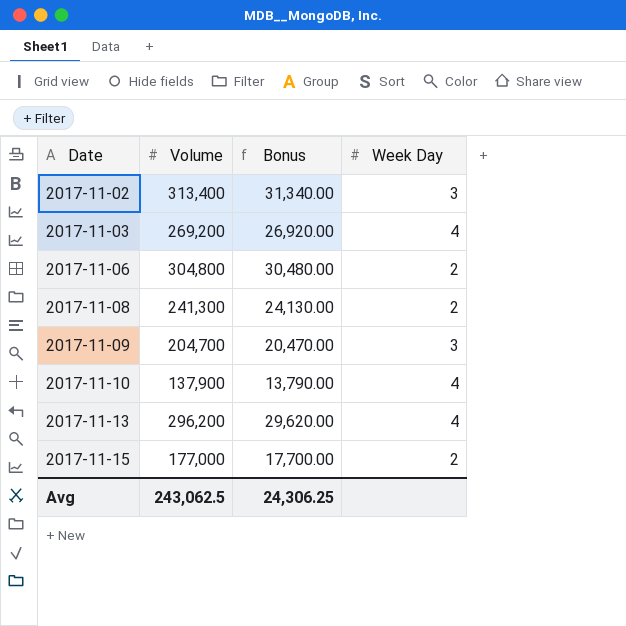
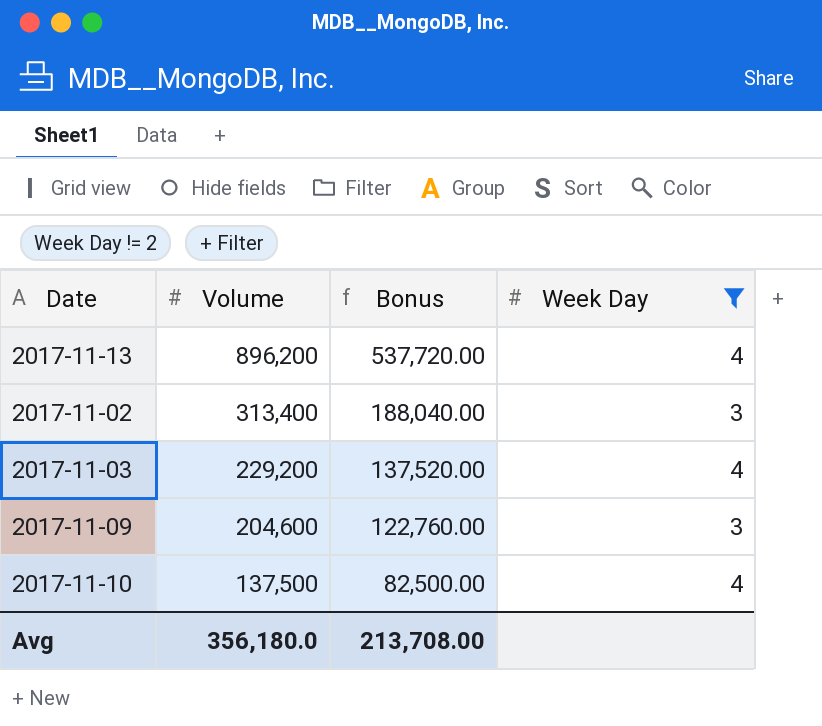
filter: none -> Week Day != 2
row order: Date ascending -> Volume descending
column Bonus | formula: [Volume] * 0.1 -> [Volume] * 0.6
2017-11-13 | Volume: 296,200 -> 896,200
2017-11-03 | Volume: 269,200 -> 229,200
2017-11-09 | Volume: 204,700 -> 204,600
2017-11-10 | Volume: 137,900 -> 137,500
Avg | Volume: 243,062.5 -> 356,180.0
Avg | Bonus: 24,306.25 -> 213,708.00

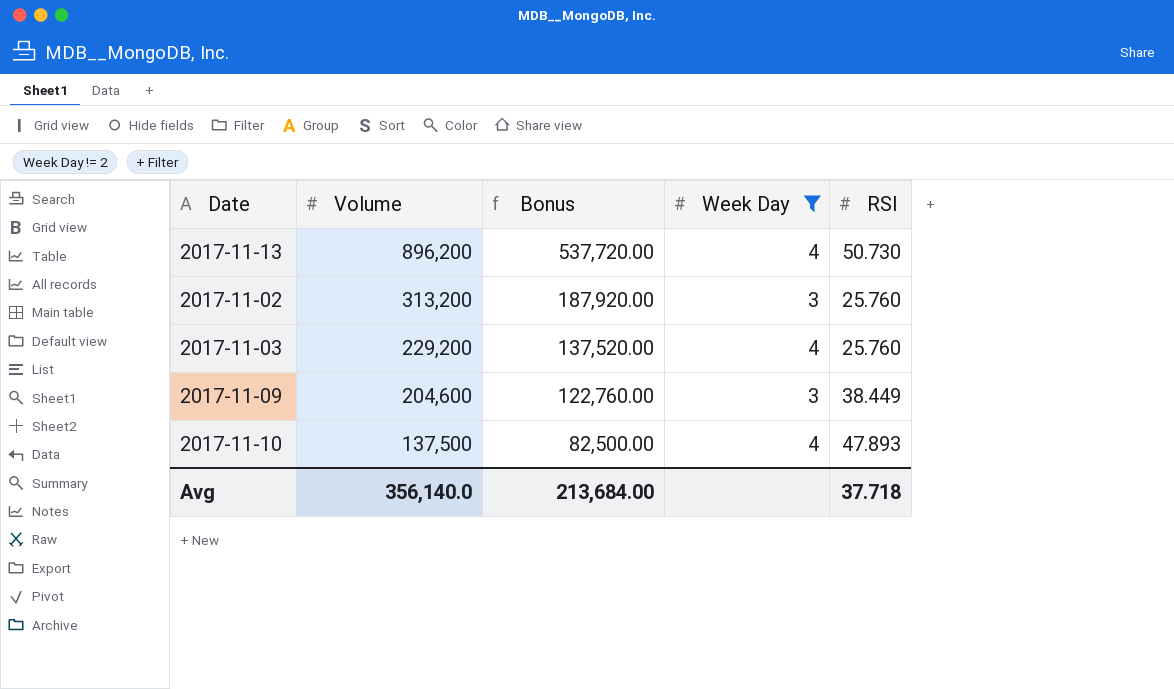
column RSI | position: none -> 5
2017-11-02 | Volume: 313,400 -> 313,200
2017-11-02 | Bonus: 188,040.00 -> 187,920.00
Avg | Volume: 356,180.0 -> 356,140.0
Avg | Bonus: 213,708.00 -> 213,684.00

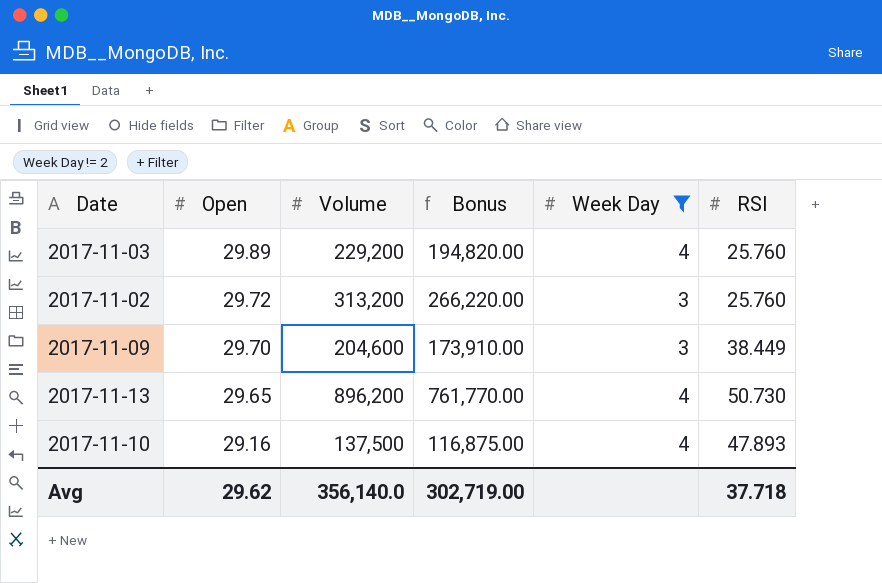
row order: Volume descending -> Open descending
column Open | position: none -> 2
column Bonus | formula: [Volume] * 0.6 -> [Volume] * 0.85
Avg | Bonus: 213,684.00 -> 302,719.00

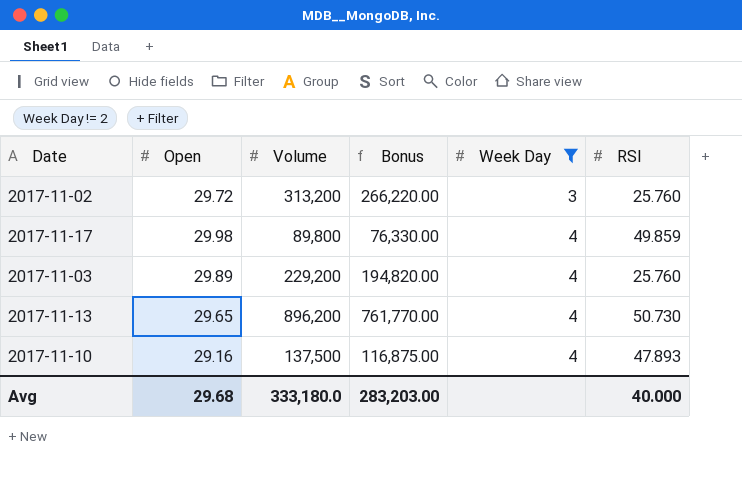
row order: Open descending -> Week Day ascending
row 2017-11-09: 29.70 | 204,600 | 173,910.00 | 3 | 38.449 -> none
row 2017-11-17: none -> 29.98 | 89,800 | 76,330.00 | 4 | 49.859
Avg | Open: 29.62 -> 29.68
Avg | Volume: 356,140.0 -> 333,180.0
Avg | Bonus: 302,719.00 -> 283,203.00
Avg | RSI: 37.718 -> 40.000

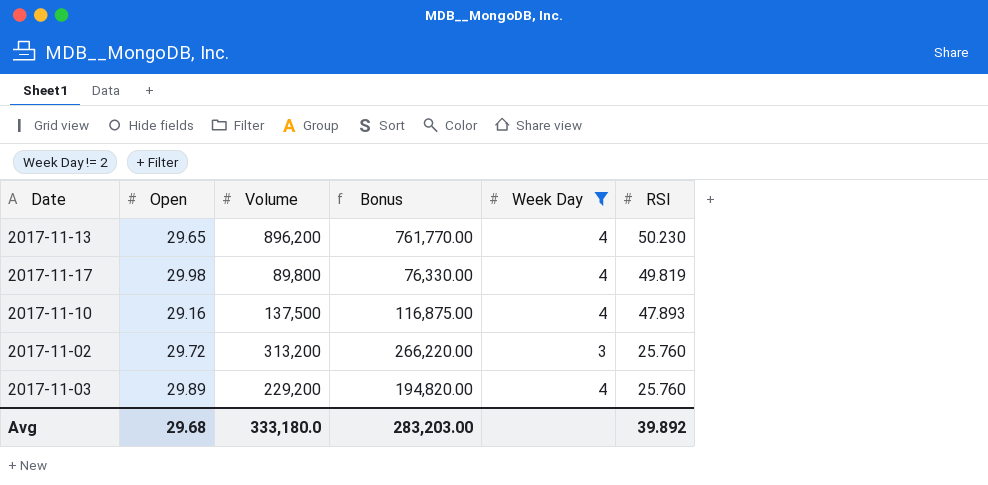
row order: Week Day ascending -> RSI descending
2017-11-13 | RSI: 50.730 -> 50.230
2017-11-17 | RSI: 49.859 -> 49.819
Avg | RSI: 40.000 -> 39.892

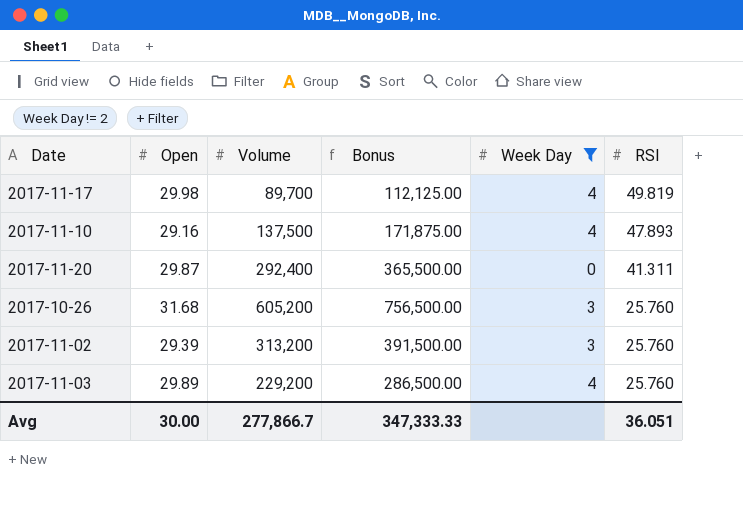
column Bonus | formula: [Volume] * 0.85 -> [Volume] * 1.25
row 2017-11-13: 29.65 | 896,200 | 761,770.00 | 4 | 50.230 -> none
2017-11-17 | Volume: 89,800 -> 89,700
row 2017-11-20: none -> 29.87 | 292,400 | 365,500.00 | 0 | 41.311
row 2017-10-26: none -> 31.68 | 605,200 | 756,500.00 | 3 | 25.760
2017-11-02 | Open: 29.72 -> 29.39
Avg | Open: 29.68 -> 30.00
Avg | Volume: 333,180.0 -> 277,866.7
Avg | Bonus: 283,203.00 -> 347,333.33
Avg | RSI: 39.892 -> 36.051

